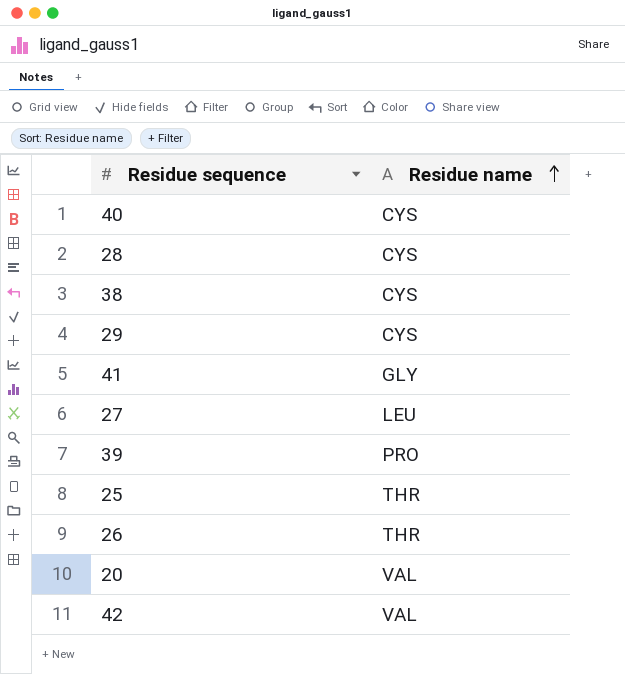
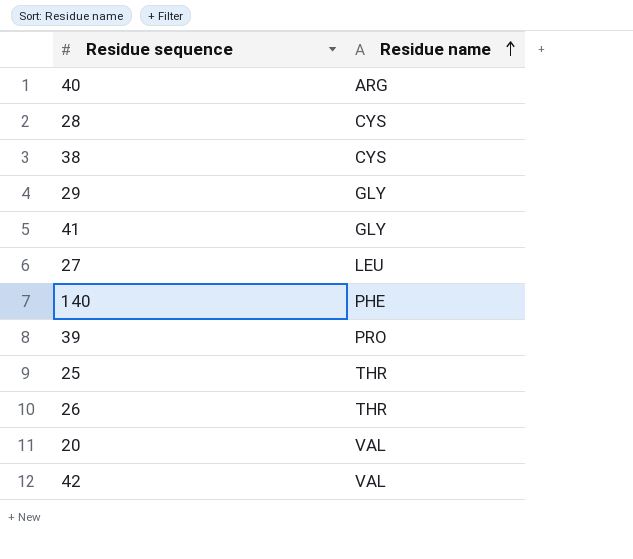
40 | Residue name: CYS -> ARG
29 | Residue name: CYS -> GLY
row 140: none -> PHE

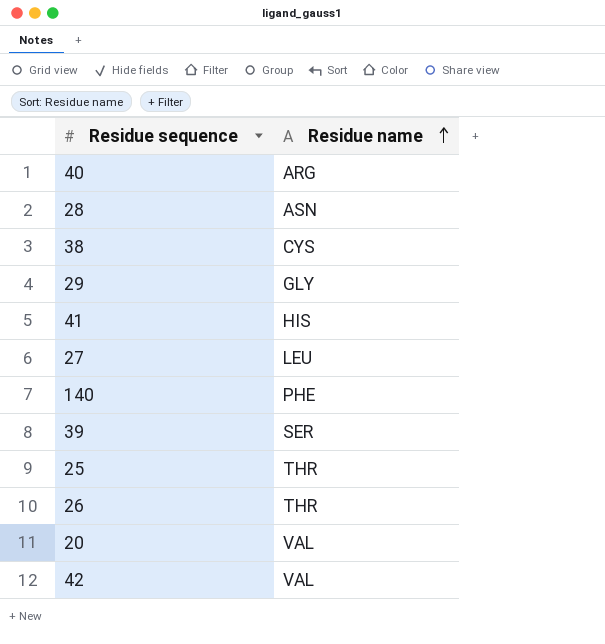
28 | Residue name: CYS -> ASN
41 | Residue name: GLY -> HIS
39 | Residue name: PRO -> SER

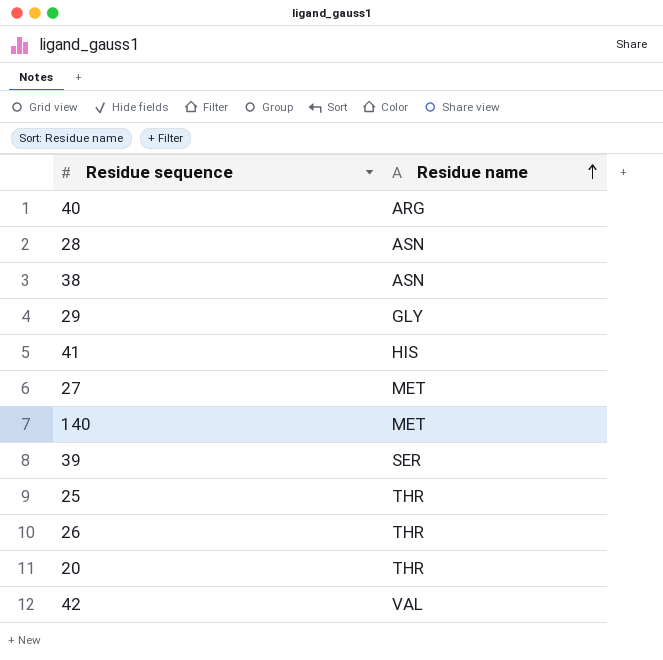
38 | Residue name: CYS -> ASN
27 | Residue name: LEU -> MET
140 | Residue name: PHE -> MET
20 | Residue name: VAL -> THR

